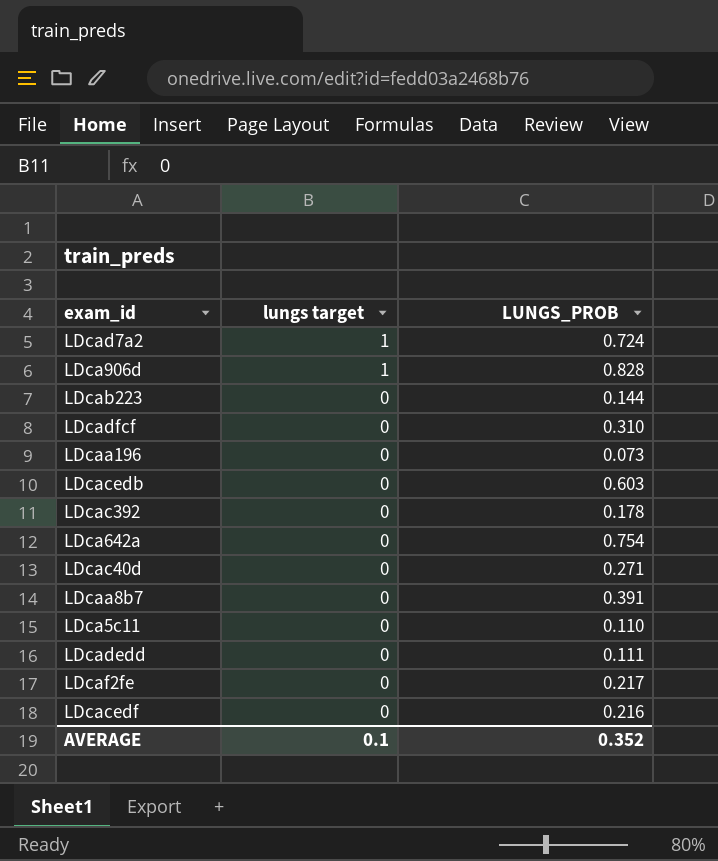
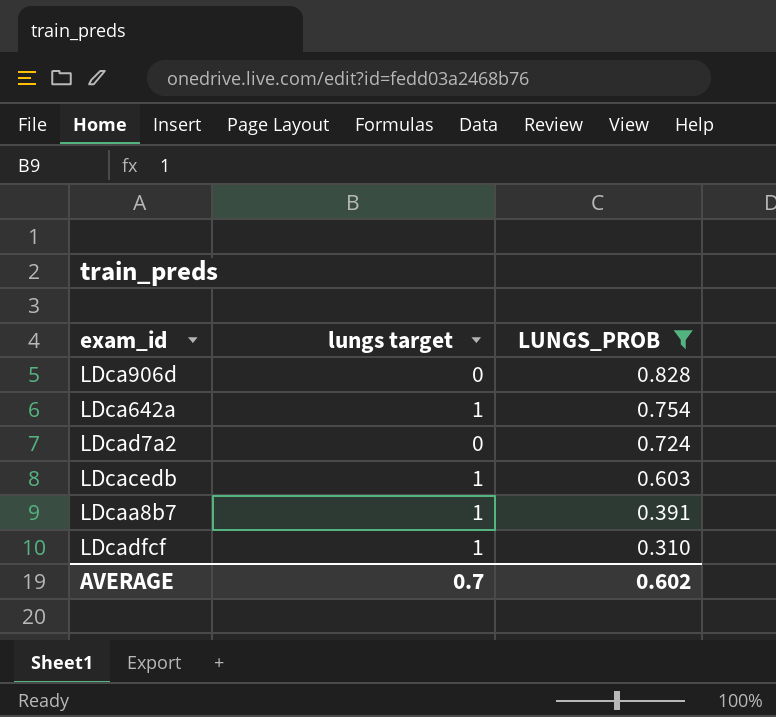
filter: none -> LUNGS_PROB >= 0.310
row order: lungs target descending -> LUNGS_PROB descending
LDca906d | lungs target: 1 -> 0
LDca642a | lungs target: 0 -> 1
LDcad7a2 | lungs target: 1 -> 0
LDcacedb | lungs target: 0 -> 1
LDcaa8b7 | lungs target: 0 -> 1
LDcadfcf | lungs target: 0 -> 1
AVERAGE | lungs target: 0.1 -> 0.7
AVERAGE | LUNGS_PROB: 0.352 -> 0.602

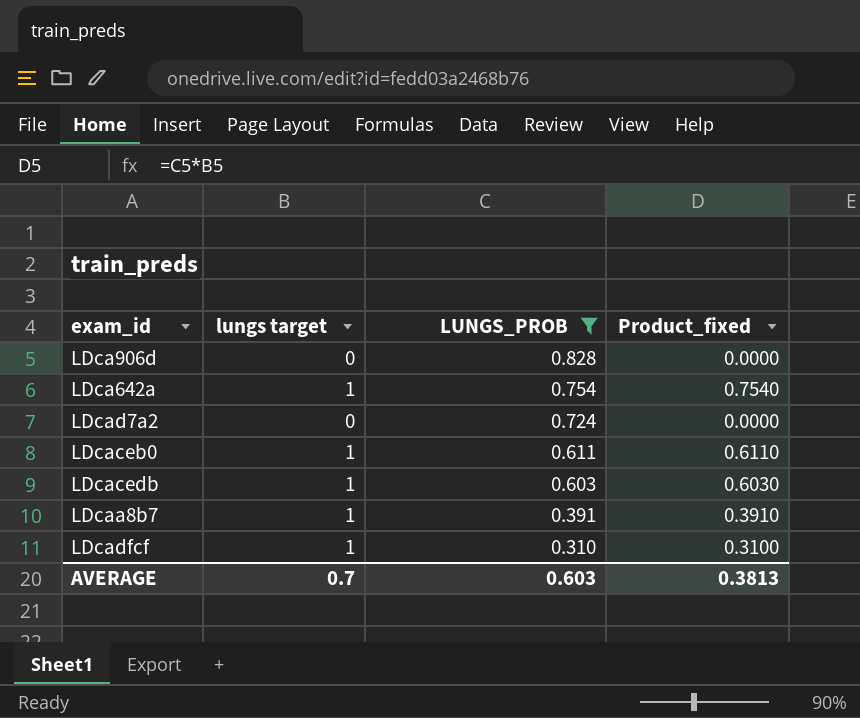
column Product_fixed | formula: none -> [lungs target] * [LUNGS_PROB]
row LDcaceb0: none -> 1 | 0.611 | 0.6110
AVERAGE | LUNGS_PROB: 0.602 -> 0.603

